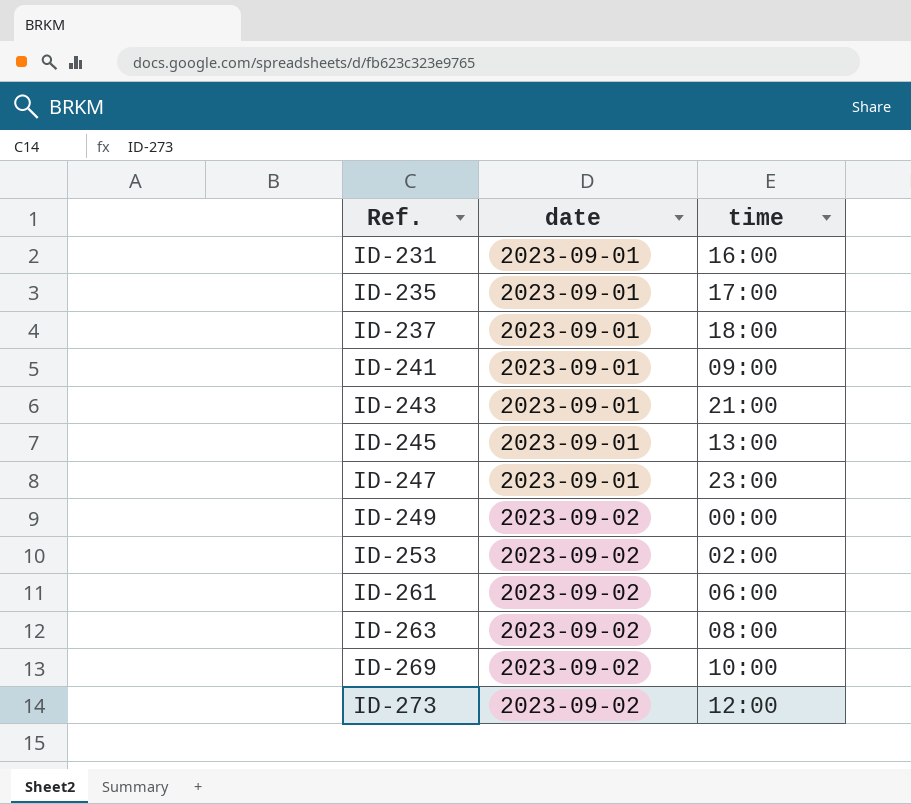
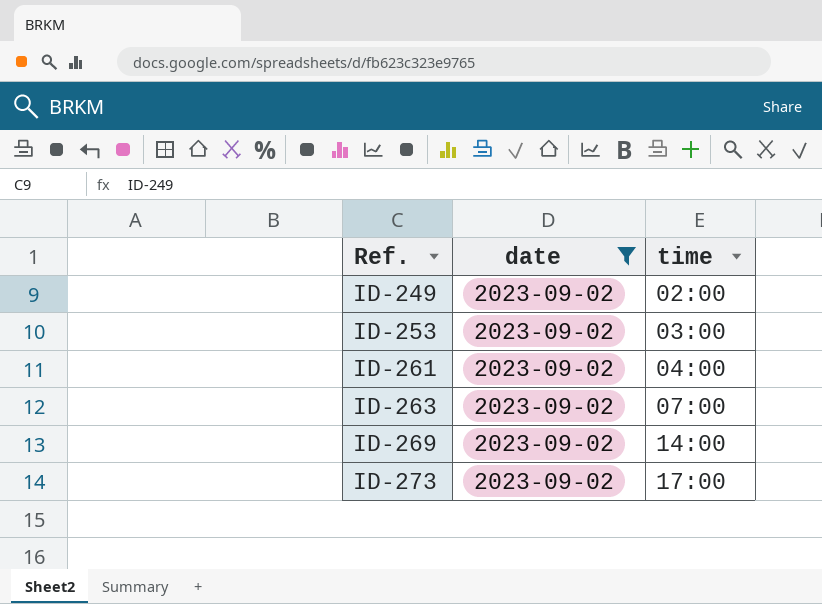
filter: none -> date = 2023-09-02
ID-249 | time: 00:00 -> 02:00
ID-253 | time: 02:00 -> 03:00
ID-261 | time: 06:00 -> 04:00
ID-263 | time: 08:00 -> 07:00
ID-269 | time: 10:00 -> 14:00
ID-273 | time: 12:00 -> 17:00

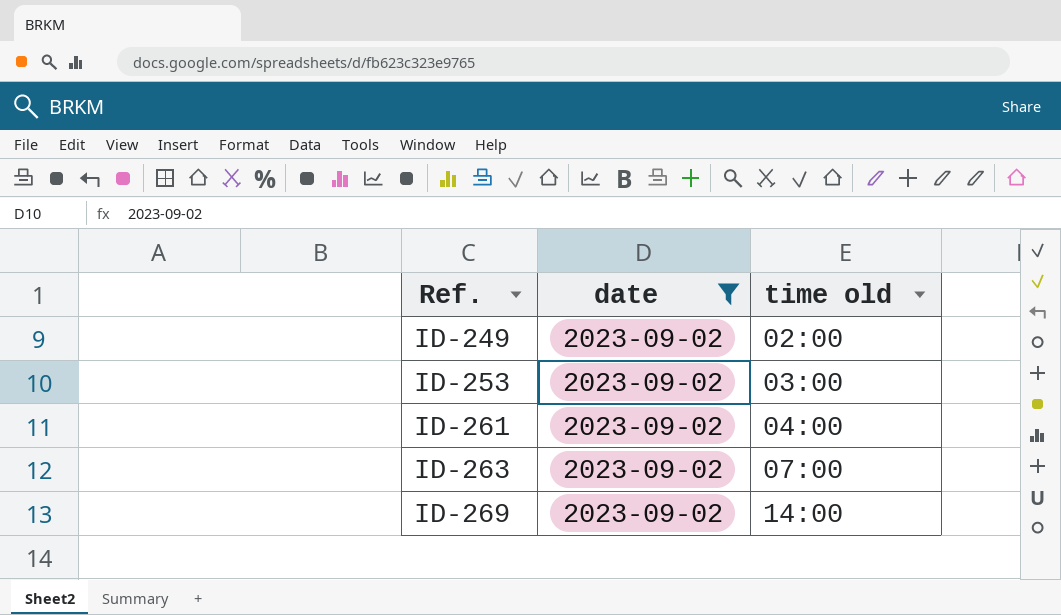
column name: time -> time old
row ID-273: 2023-09-02 | 17:00 -> none

